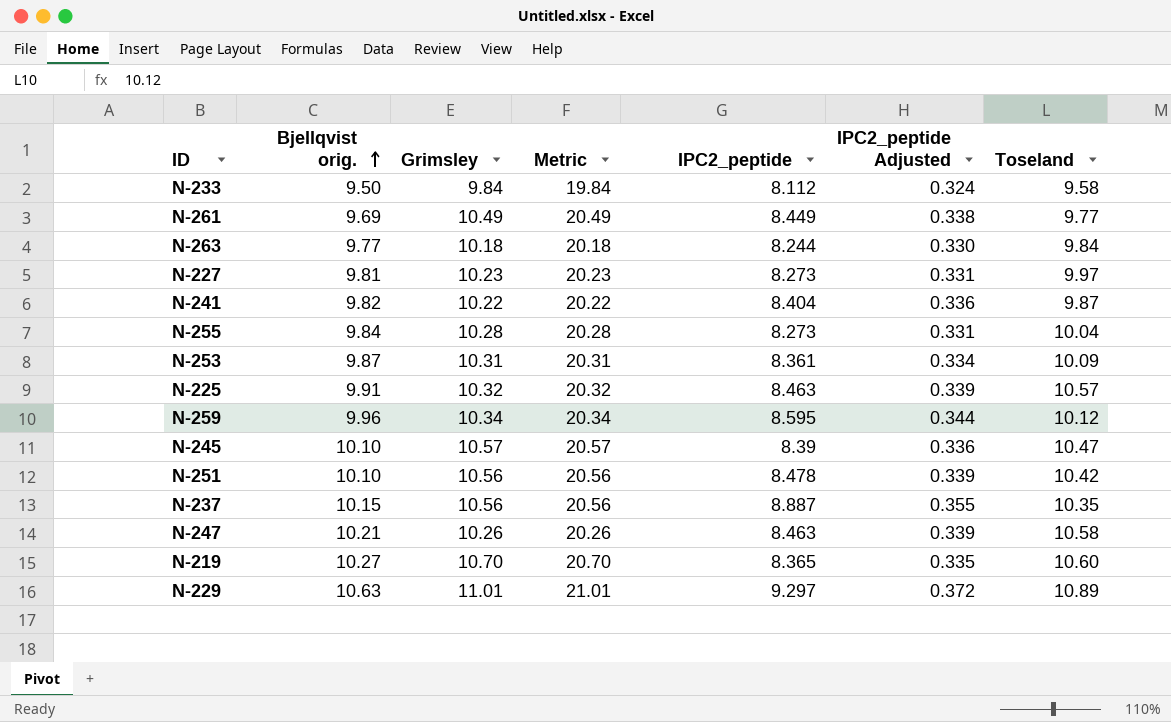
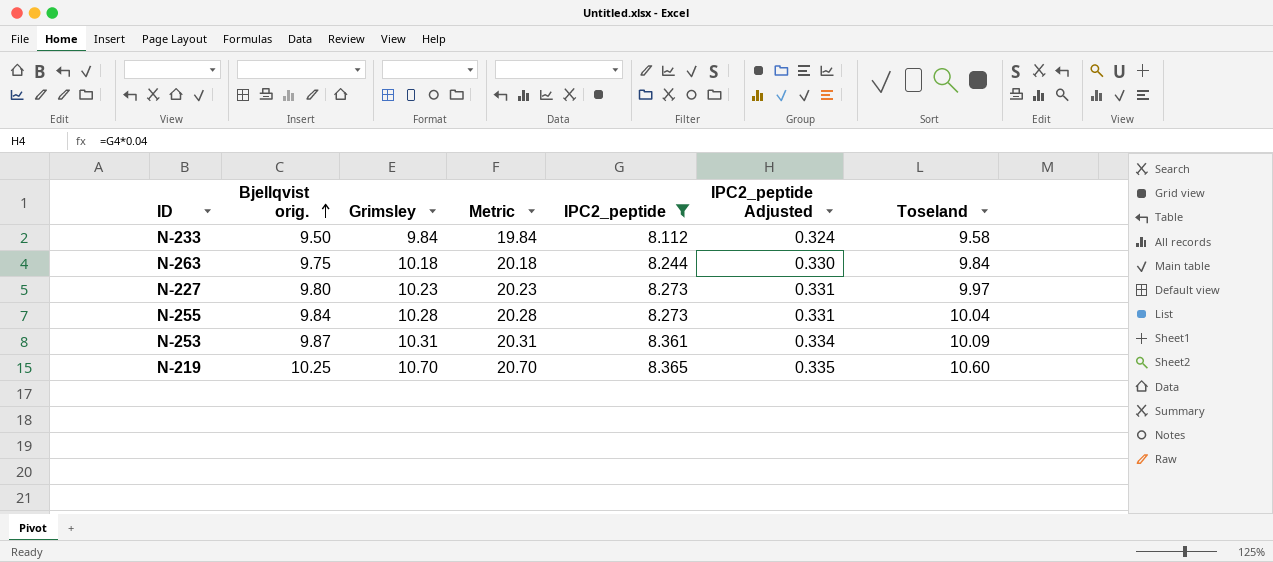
filter: none -> IPC2_peptide <= 8.365
N-263 | Bjellqvist orig.: 9.77 -> 9.75
N-227 | Bjellqvist orig.: 9.81 -> 9.80
N-219 | Bjellqvist orig.: 10.27 -> 10.25

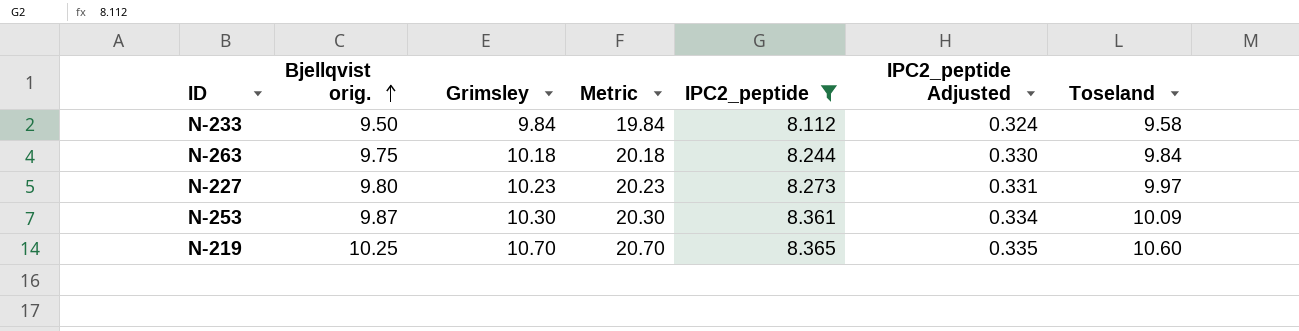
row N-255: 9.84 | 10.28 | 20.28 | 8.273 | 0.331 | 10.04 -> none
N-253 | Grimsley: 10.31 -> 10.30
N-253 | Metric: 20.31 -> 20.30

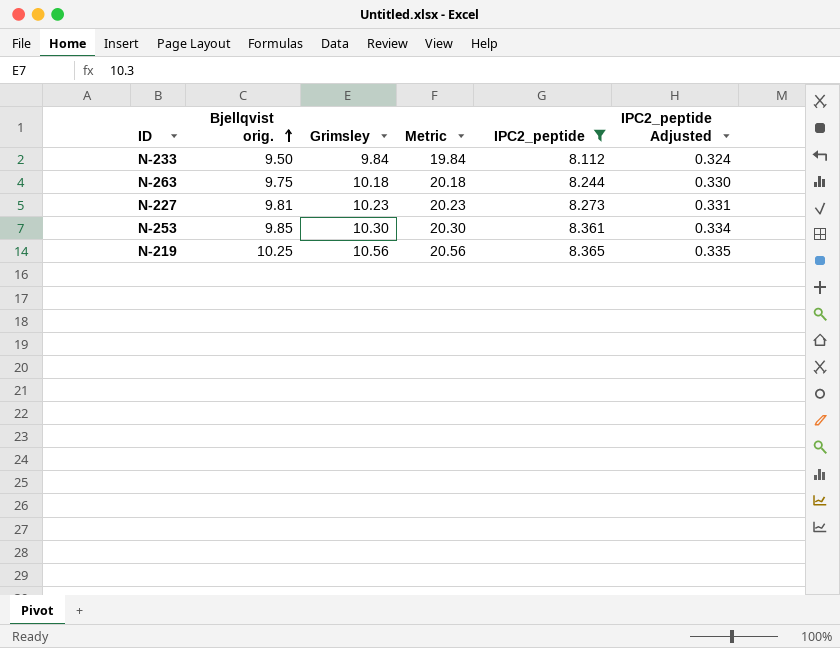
column Toseland | position: 7 -> none
N-227 | Bjellqvist orig.: 9.80 -> 9.81
N-253 | Bjellqvist orig.: 9.87 -> 9.85
N-219 | Grimsley: 10.70 -> 10.56
N-219 | Metric: 20.70 -> 20.56

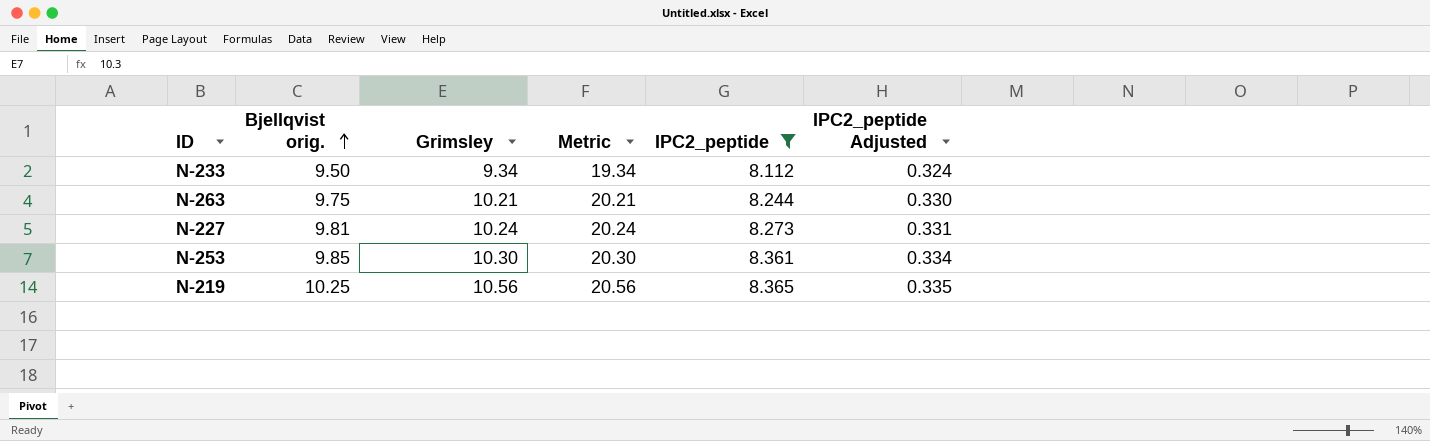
N-233 | Grimsley: 9.84 -> 9.34
N-233 | Metric: 19.84 -> 19.34
N-263 | Grimsley: 10.18 -> 10.21
N-263 | Metric: 20.18 -> 20.21
N-227 | Grimsley: 10.23 -> 10.24
N-227 | Metric: 20.23 -> 20.24

